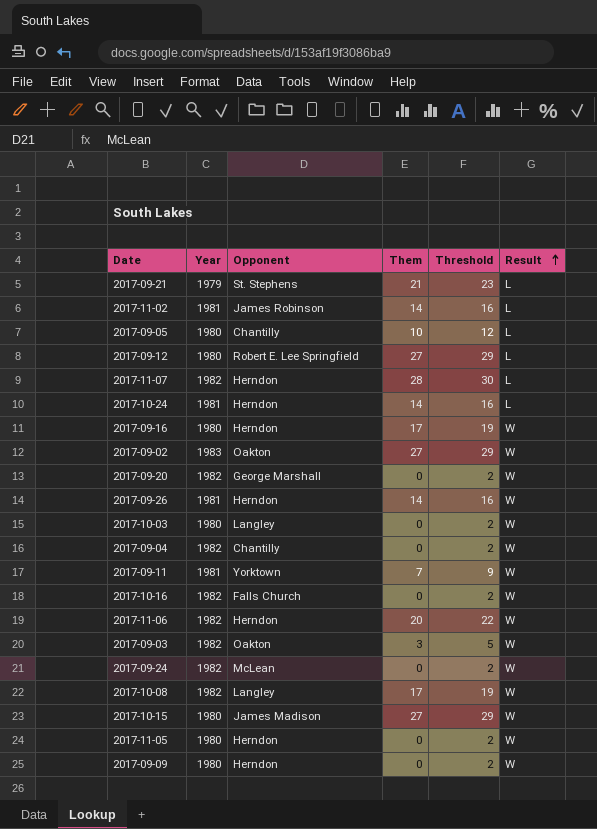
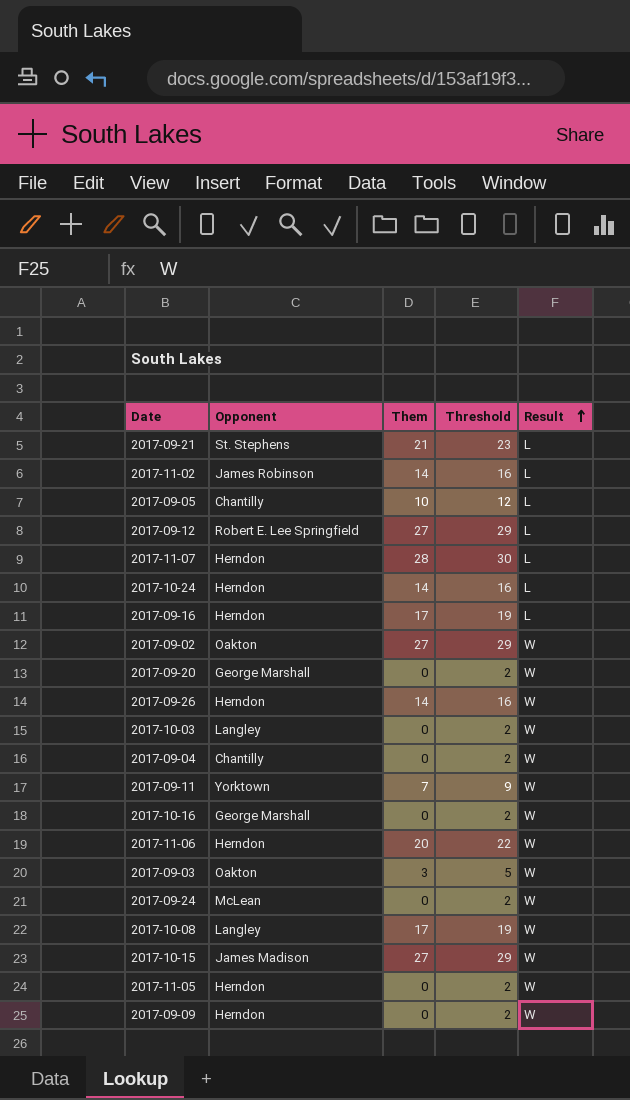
column Year | position: 2 -> none
2017-09-16 | Result: W -> L
2017-10-16 | Opponent: Falls Church -> George Marshall

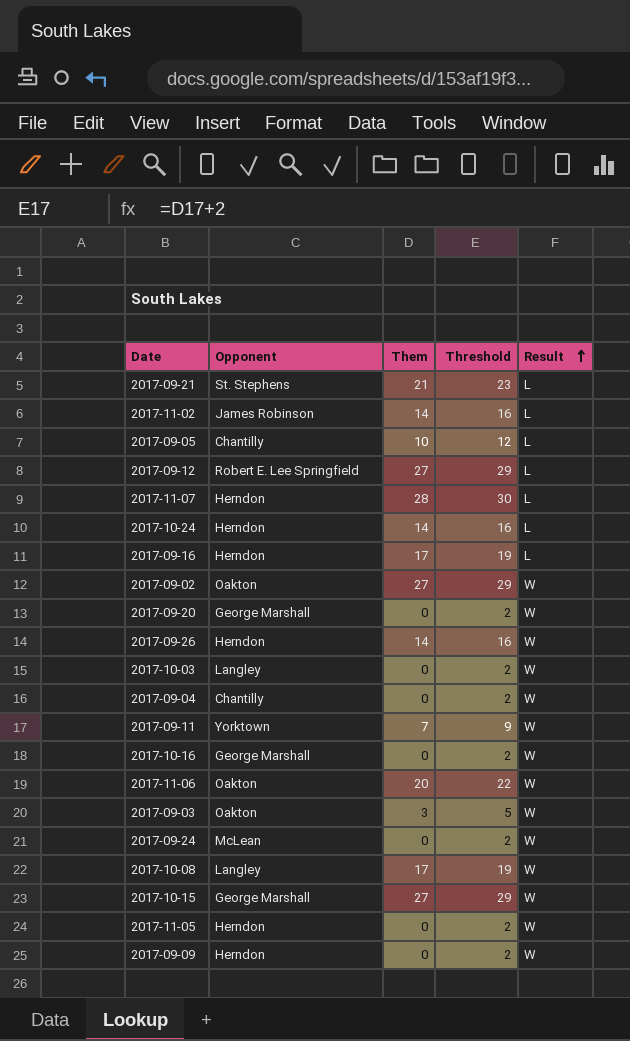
2017-11-06 | Opponent: Herndon -> Oakton
2017-10-15 | Opponent: James Madison -> George Marshall

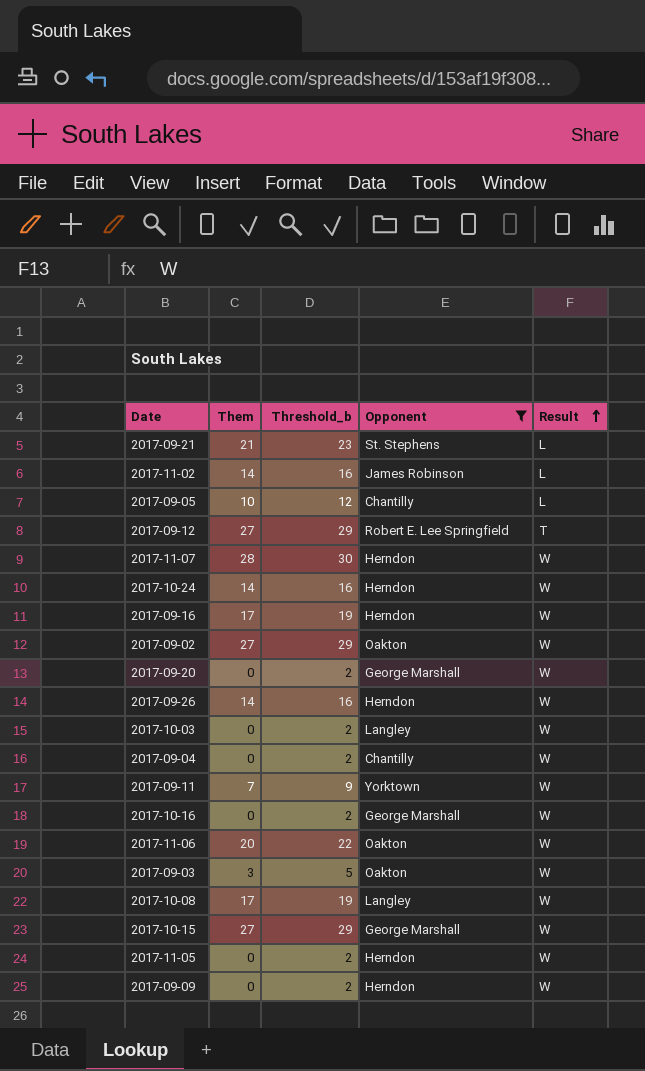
filter: none -> Opponent != McLean
column name: Threshold -> Threshold_b
column Opponent | position: 2 -> 4
2017-09-12 | Result: L -> T
2017-11-07 | Result: L -> W
2017-10-24 | Result: L -> W
2017-09-16 | Result: L -> W

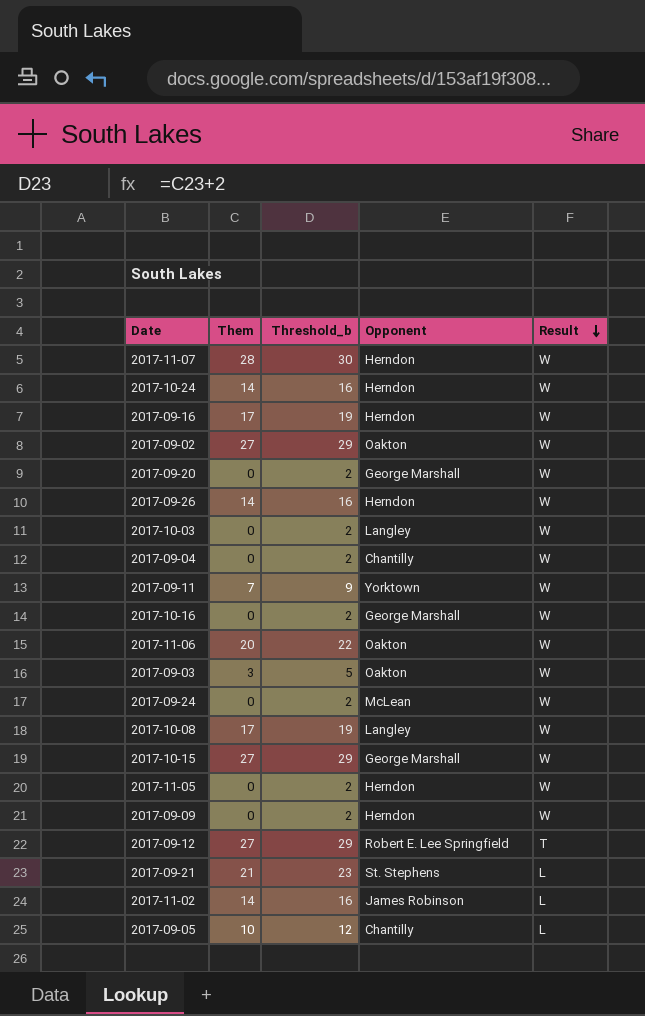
filter: Opponent != McLean -> none
row order: Result ascending -> Result descending

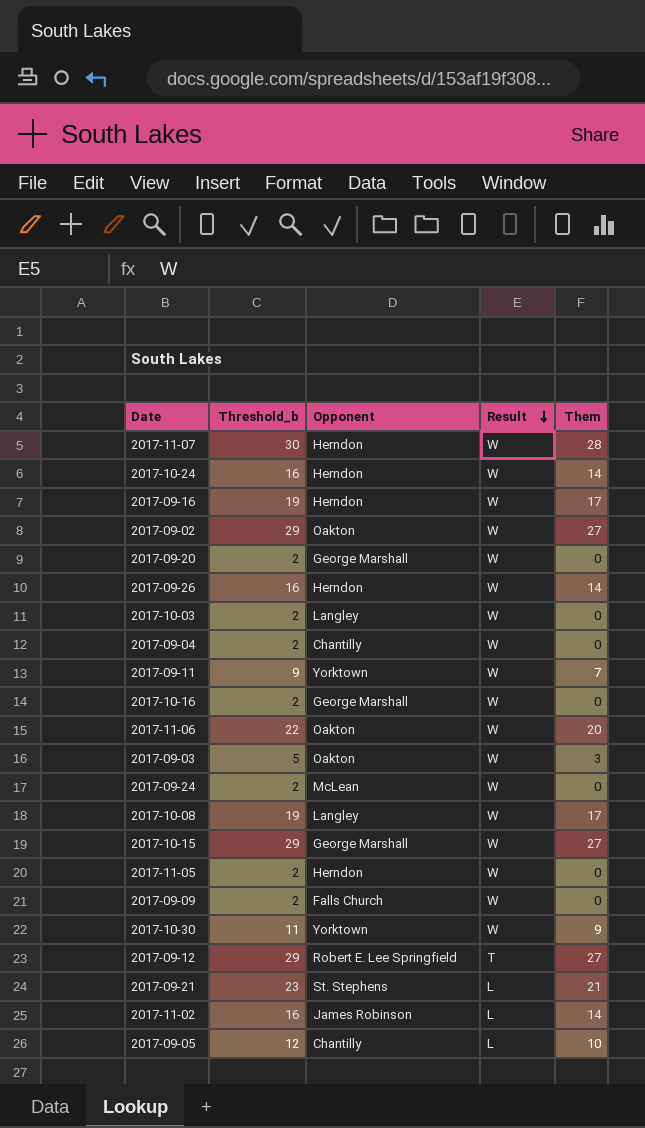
column Them | position: 2 -> 5
2017-09-09 | Opponent: Herndon -> Falls Church
row 2017-10-30: none -> 11 | Yorktown | W | 9

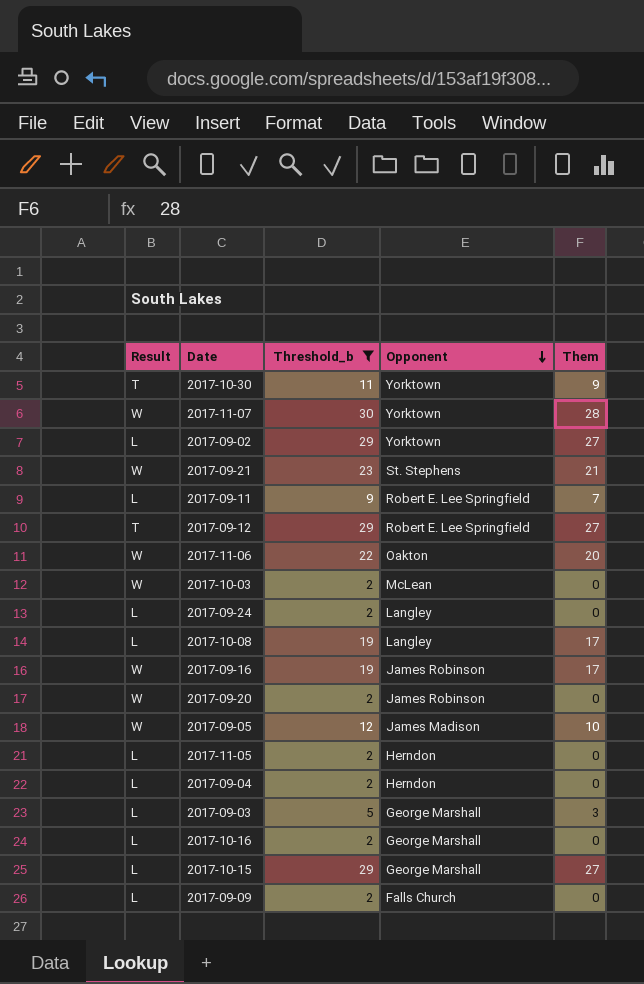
filter: none -> Threshold_b != 16
row order: Result descending -> Opponent descending
column Result | position: 4 -> 1
2017-10-30 | Result: W -> T
2017-11-07 | Opponent: Herndon -> Yorktown
2017-09-02 | Result: W -> L
2017-09-02 | Opponent: Oakton -> Yorktown
2017-09-21 | Result: L -> W
2017-09-11 | Result: W -> L
2017-09-11 | Opponent: Yorktown -> Robert E. Lee Springfield
2017-10-03 | Opponent: Langley -> McLean
2017-09-24 | Result: W -> L
2017-09-24 | Opponent: McLean -> Langley
2017-10-08 | Result: W -> L
2017-09-16 | Opponent: Herndon -> James Robinson
2017-09-20 | Opponent: George Marshall -> James Robinson
2017-09-05 | Result: L -> W
2017-09-05 | Opponent: Chantilly -> James Madison
2017-11-05 | Result: W -> L
2017-09-04 | Result: W -> L
2017-09-04 | Opponent: Chantilly -> Herndon
2017-09-03 | Result: W -> L
2017-09-03 | Opponent: Oakton -> George Marshall
2017-10-16 | Result: W -> L
2017-10-15 | Result: W -> L
2017-09-09 | Result: W -> L

